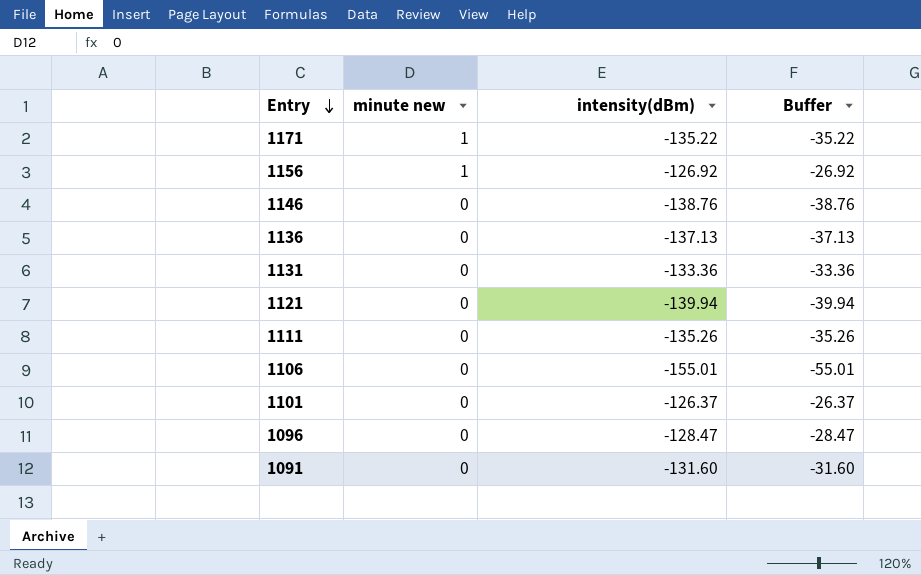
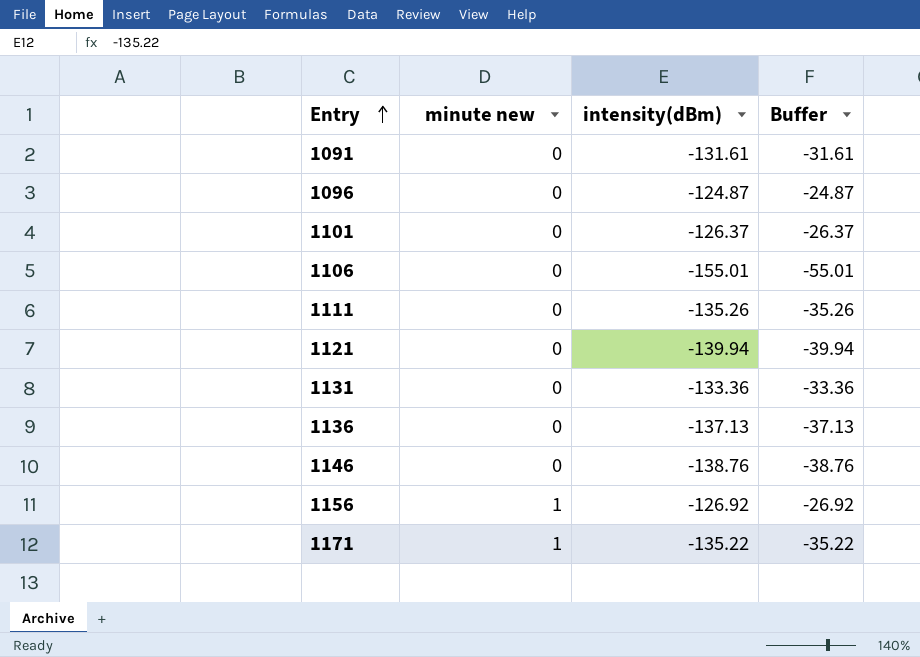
row order: Entry descending -> Entry ascending
1091 | intensity(dBm): -131.60 -> -131.61
1091 | Buffer: -31.60 -> -31.61
1096 | intensity(dBm): -128.47 -> -124.87
1096 | Buffer: -28.47 -> -24.87

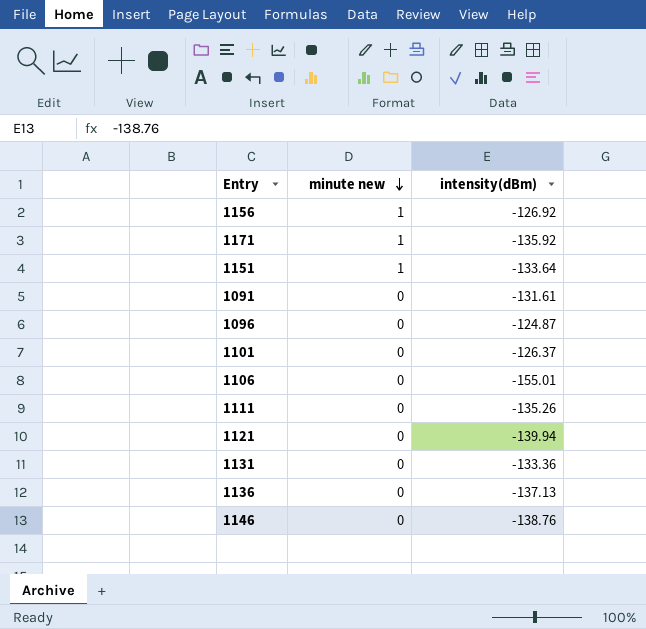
row order: Entry ascending -> minute new descending
column Buffer | formula: [intensity(dBm)] + 100 -> none
1171 | intensity(dBm): -135.22 -> -135.92
row 1151: none -> 1 | -133.64

